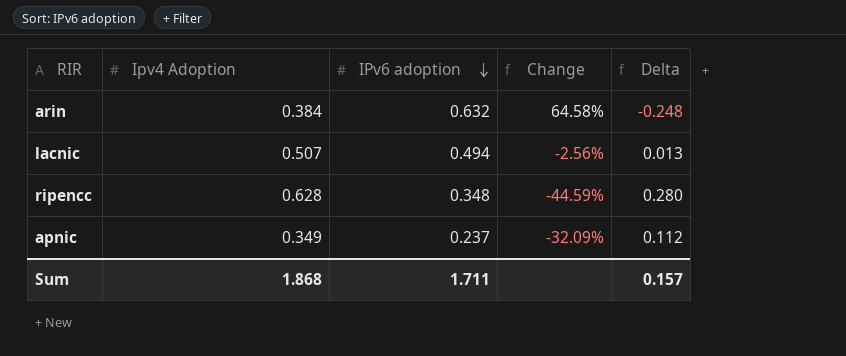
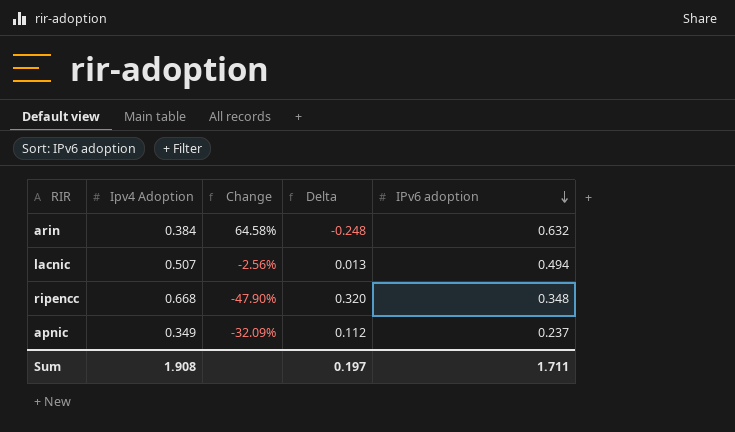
column IPv6 adoption | position: 3 -> 5
ripencc | Ipv4 Adoption: 0.628 -> 0.668
ripencc | Change: -44.59% -> -47.90%
ripencc | Delta: 0.280 -> 0.320
Sum | Ipv4 Adoption: 1.868 -> 1.908
Sum | Delta: 0.157 -> 0.197

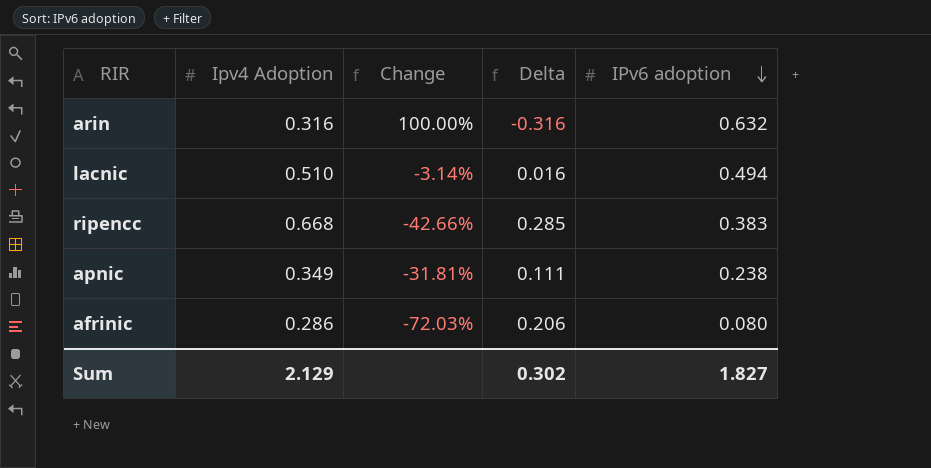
arin | Ipv4 Adoption: 0.384 -> 0.316
arin | Change: 64.58% -> 100.00%
arin | Delta: -0.248 -> -0.316
lacnic | Ipv4 Adoption: 0.507 -> 0.510
lacnic | Change: -2.56% -> -3.14%
lacnic | Delta: 0.013 -> 0.016
ripencc | Change: -47.90% -> -42.66%
ripencc | Delta: 0.320 -> 0.285
ripencc | IPv6 adoption: 0.348 -> 0.383
apnic | Change: -32.09% -> -31.81%
apnic | Delta: 0.112 -> 0.111
apnic | IPv6 adoption: 0.237 -> 0.238
row afrinic: none -> 0.286 | -72.03% | 0.206 | 0.080
Sum | Ipv4 Adoption: 1.908 -> 2.129
Sum | Delta: 0.197 -> 0.302
Sum | IPv6 adoption: 1.711 -> 1.827

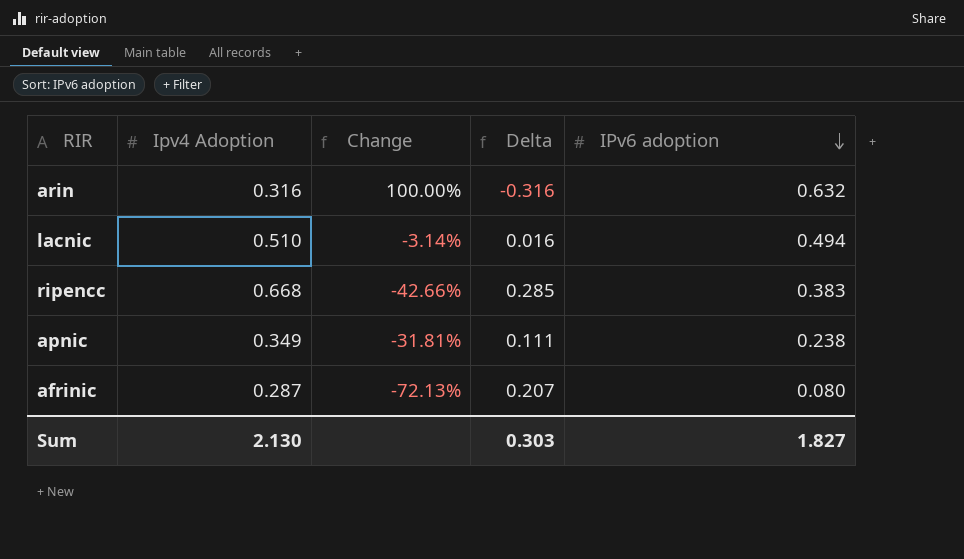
afrinic | Ipv4 Adoption: 0.286 -> 0.287
afrinic | Change: -72.03% -> -72.13%
afrinic | Delta: 0.206 -> 0.207
Sum | Ipv4 Adoption: 2.129 -> 2.130
Sum | Delta: 0.302 -> 0.303

